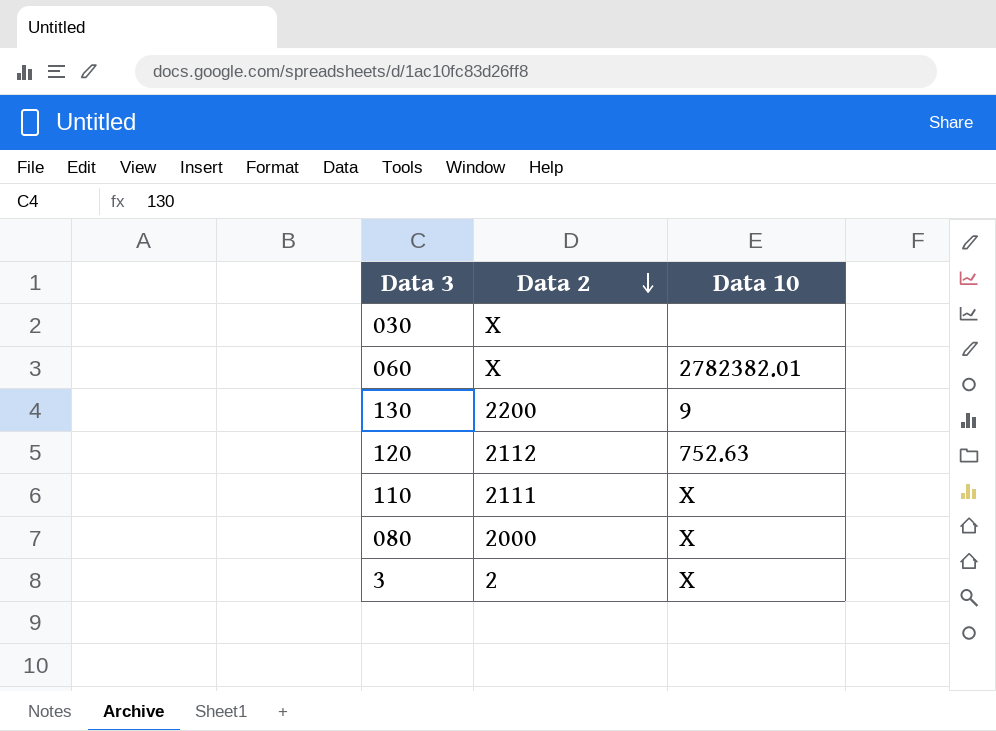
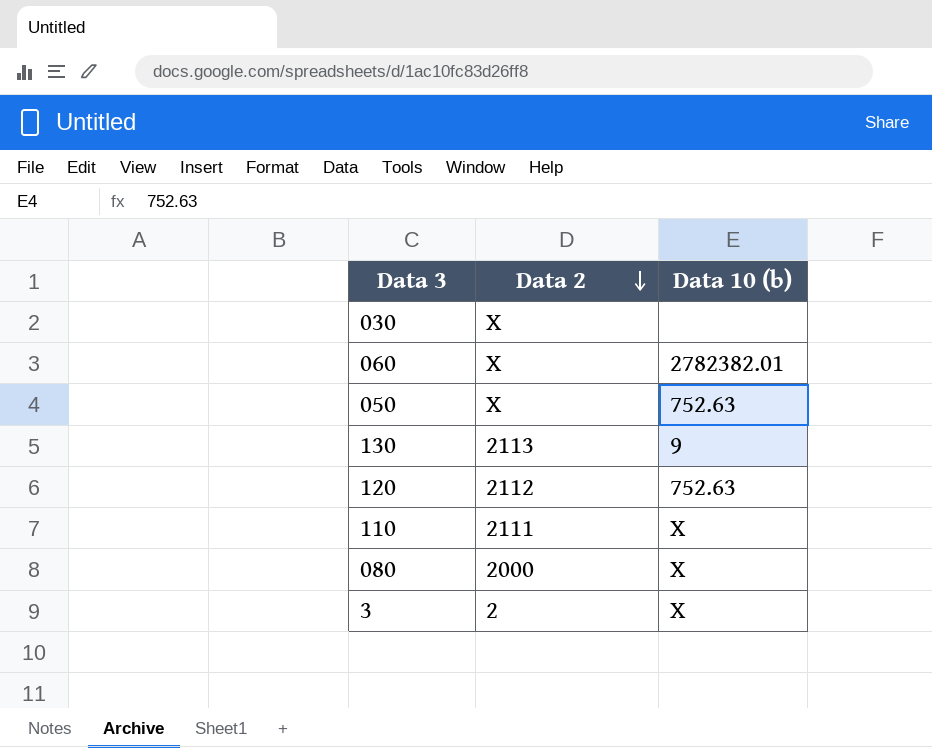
column name: Data 10 -> Data 10 (b)
row 050: none -> X | 752.63
130 | Data 2: 2200 -> 2113

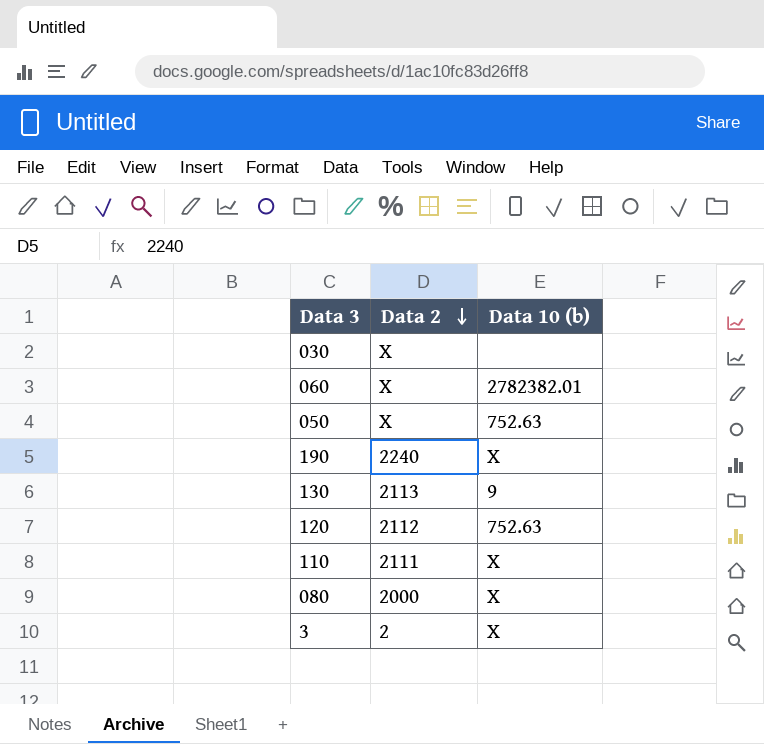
row 190: none -> 2240 | X

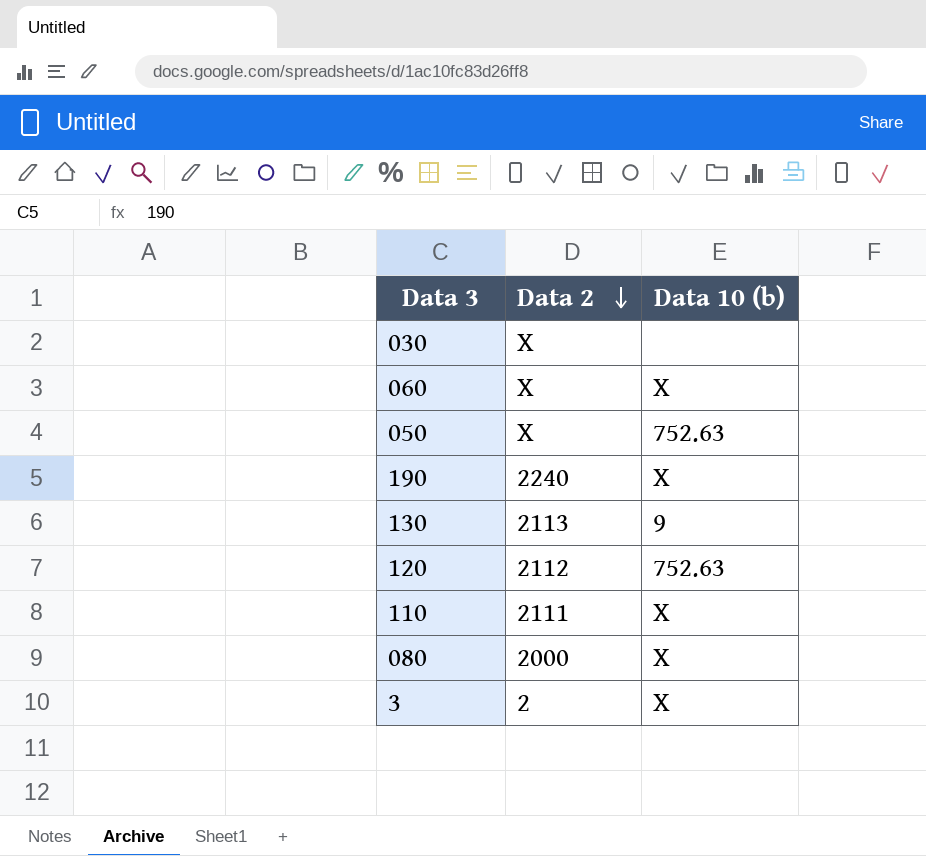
060 | Data 10 (b): 2782382.01 -> X

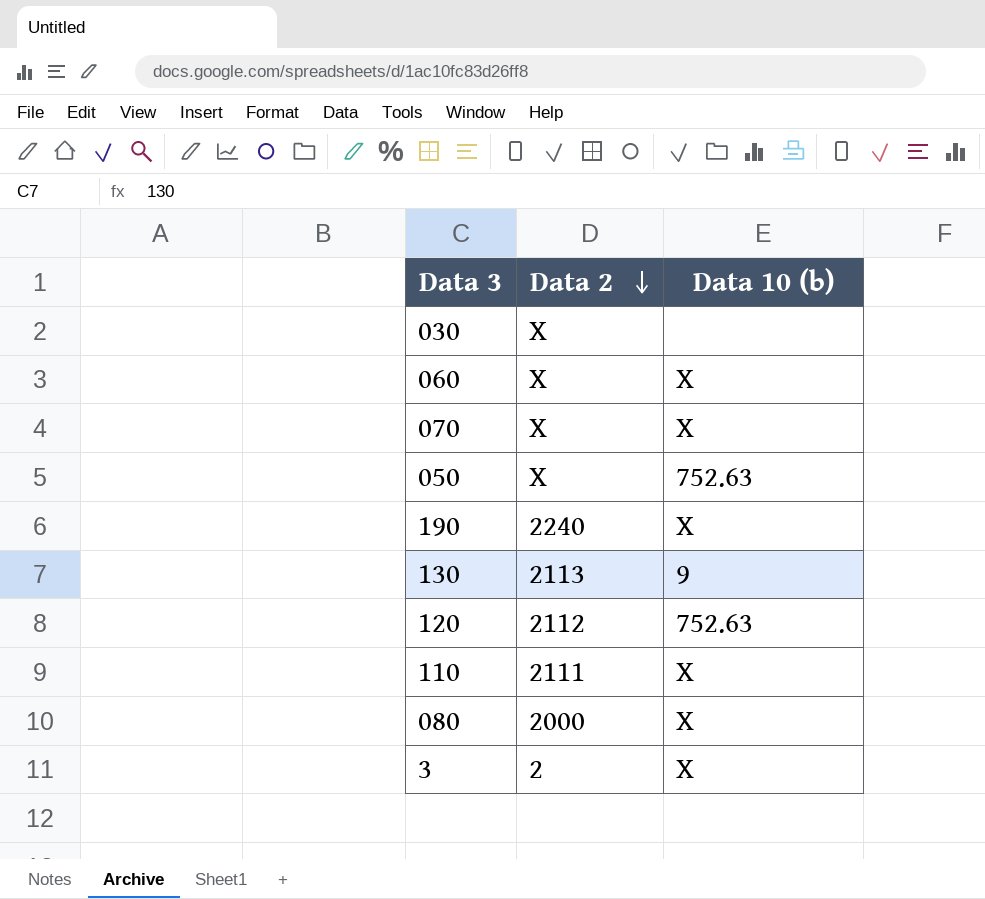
row 070: none -> X | X

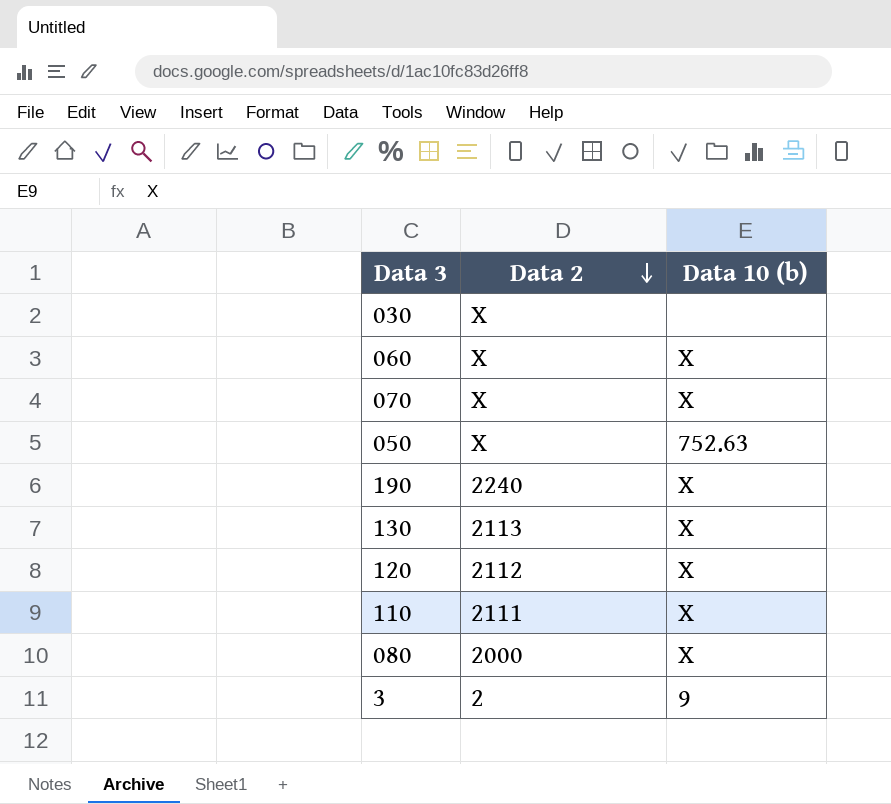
130 | Data 10 (b): 9 -> X
120 | Data 10 (b): 752.63 -> X
3 | Data 10 (b): X -> 9

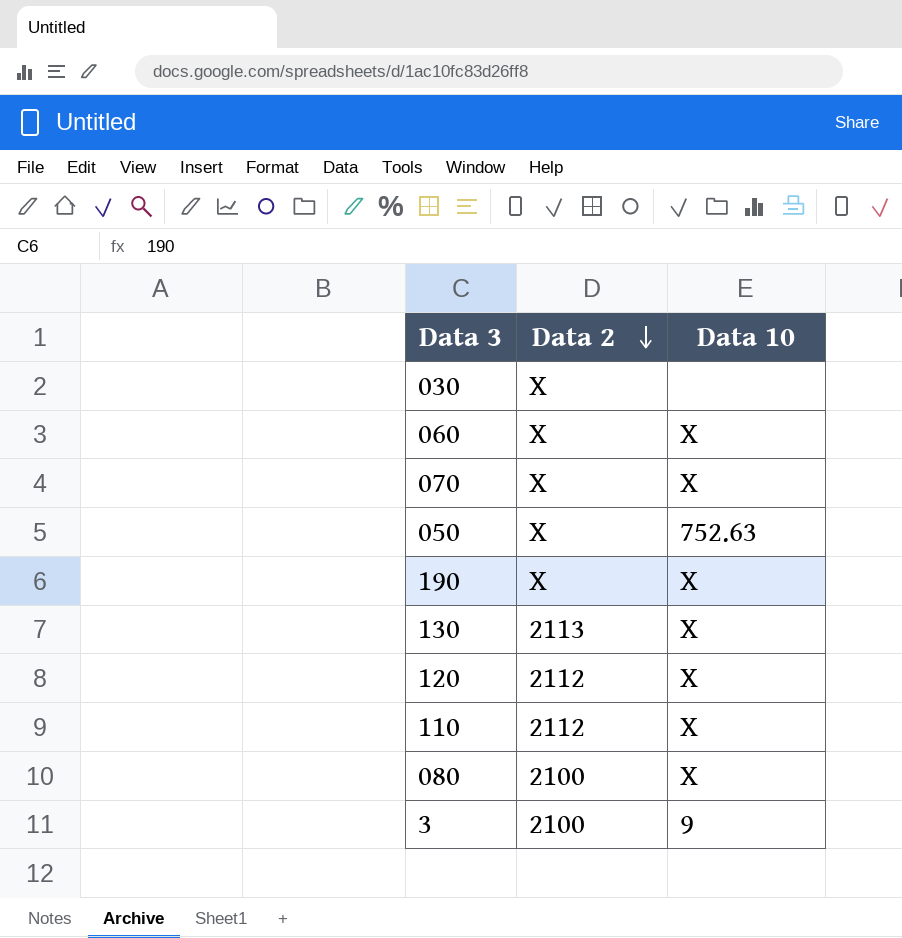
column name: Data 10 (b) -> Data 10
190 | Data 2: 2240 -> X
110 | Data 2: 2111 -> 2112
080 | Data 2: 2000 -> 2100
3 | Data 2: 2 -> 2100

